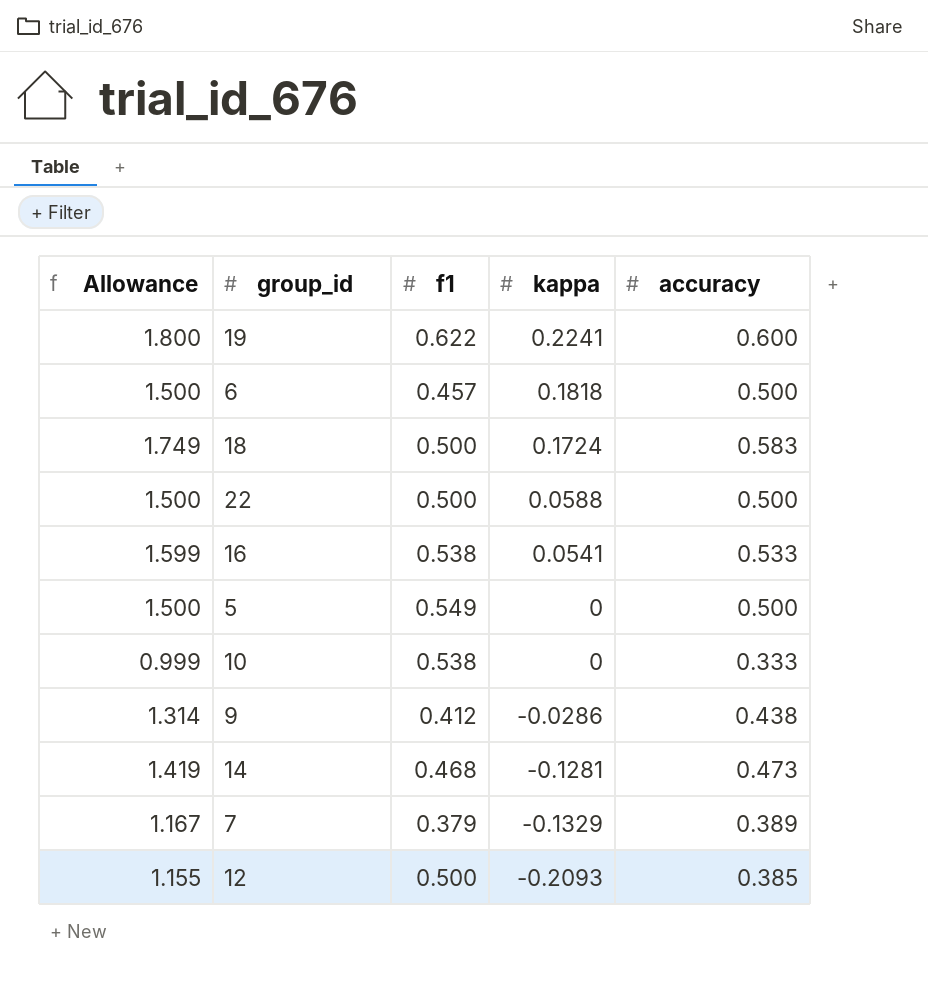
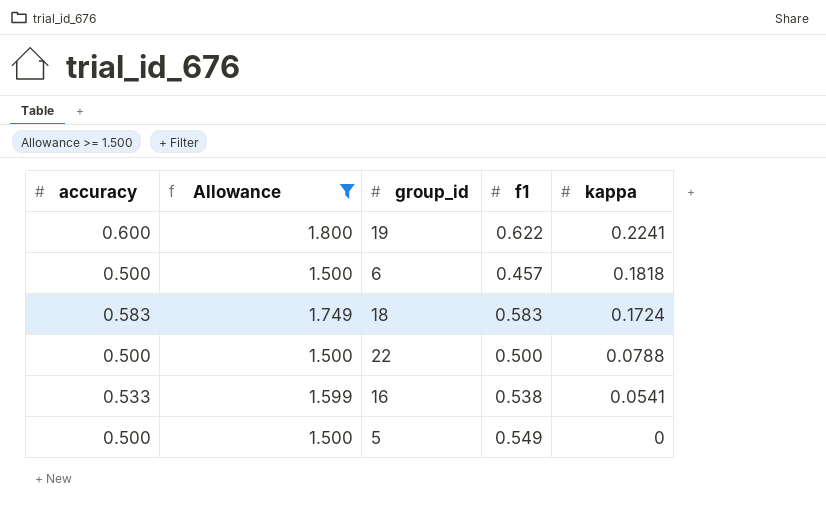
filter: none -> Allowance >= 1.500
column accuracy | position: 5 -> 1
18 | f1: 0.500 -> 0.583
22 | kappa: 0.0588 -> 0.0788

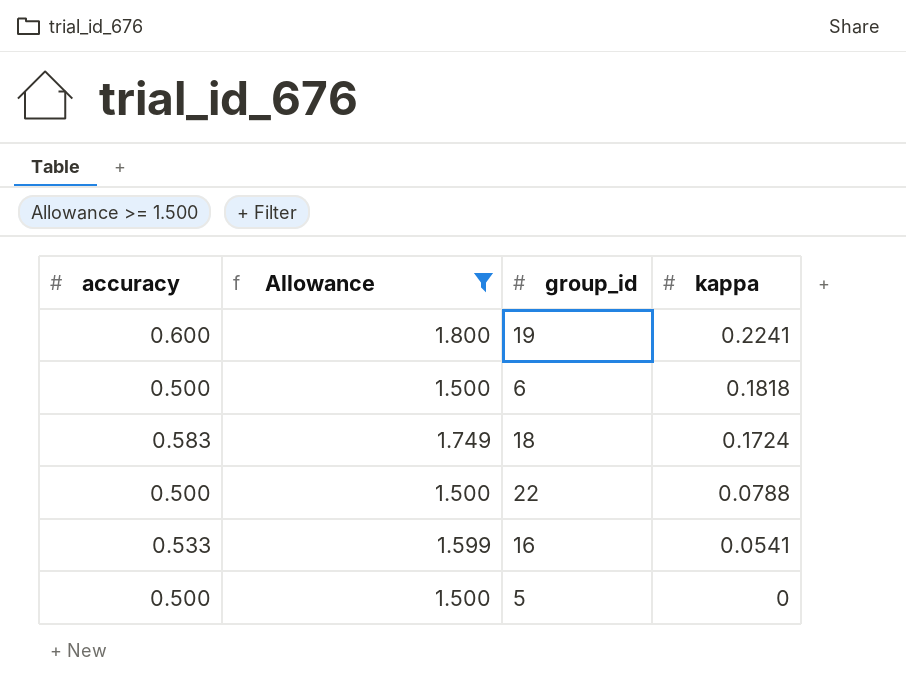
column f1 | position: 4 -> none

